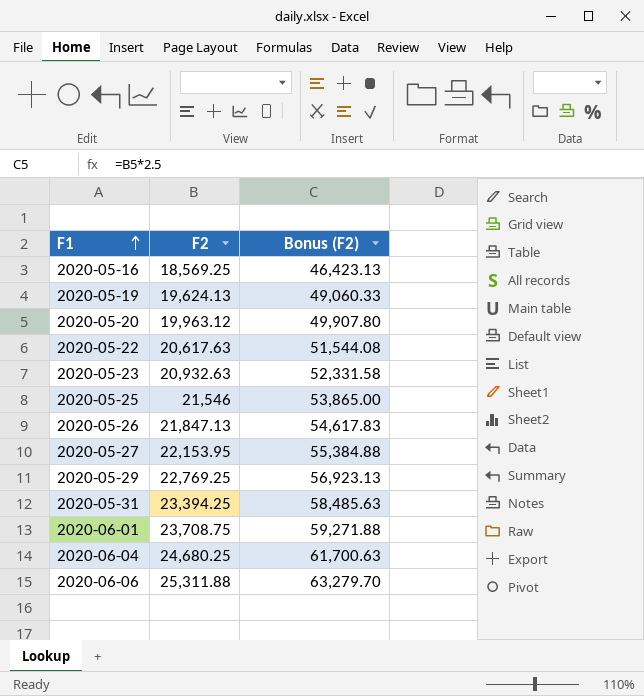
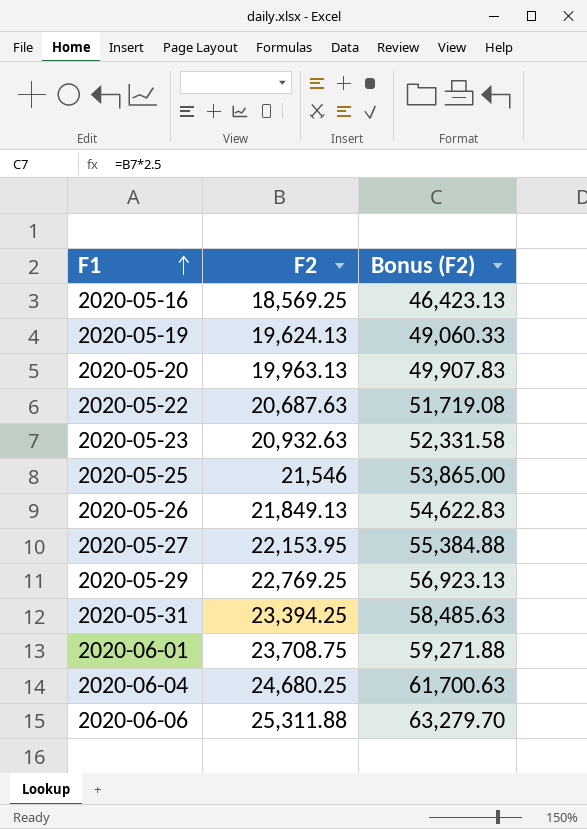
2020-05-20 | F2: 19,963.12 -> 19,963.13
2020-05-20 | Bonus (F2): 49,907.80 -> 49,907.83
2020-05-22 | F2: 20,617.63 -> 20,687.63
2020-05-22 | Bonus (F2): 51,544.08 -> 51,719.08
2020-05-26 | F2: 21,847.13 -> 21,849.13
2020-05-26 | Bonus (F2): 54,617.83 -> 54,622.83

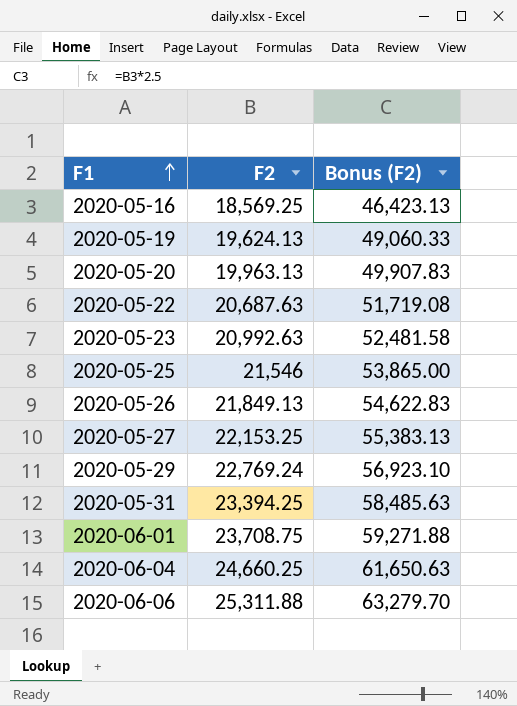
2020-05-23 | F2: 20,932.63 -> 20,992.63
2020-05-23 | Bonus (F2): 52,331.58 -> 52,481.58
2020-05-27 | F2: 22,153.95 -> 22,153.25
2020-05-27 | Bonus (F2): 55,384.88 -> 55,383.13
2020-05-29 | F2: 22,769.25 -> 22,769.24
2020-05-29 | Bonus (F2): 56,923.13 -> 56,923.10
2020-06-04 | F2: 24,680.25 -> 24,660.25
2020-06-04 | Bonus (F2): 61,700.63 -> 61,650.63

